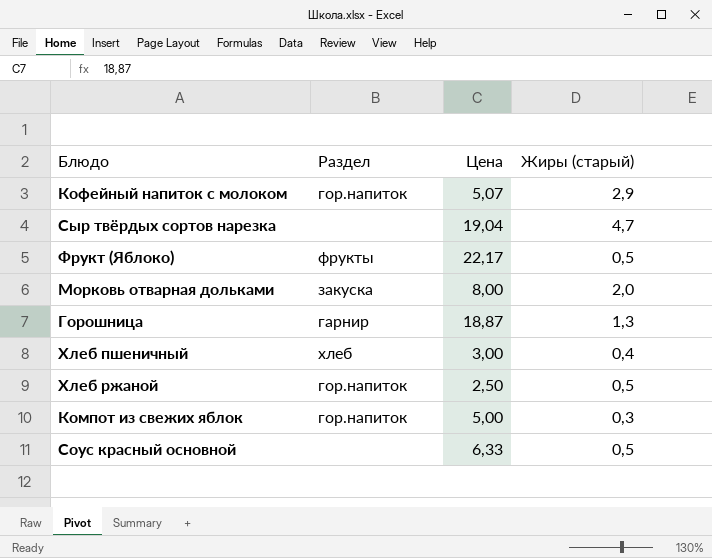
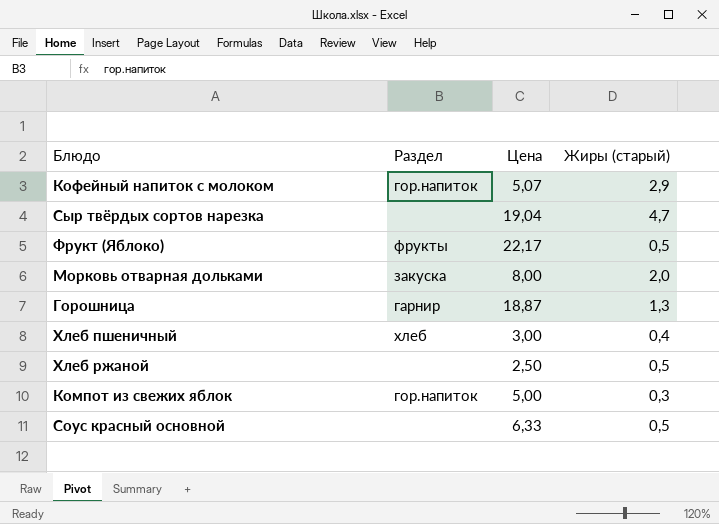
Хлеб ржаной | Раздел: гор.напиток -> none

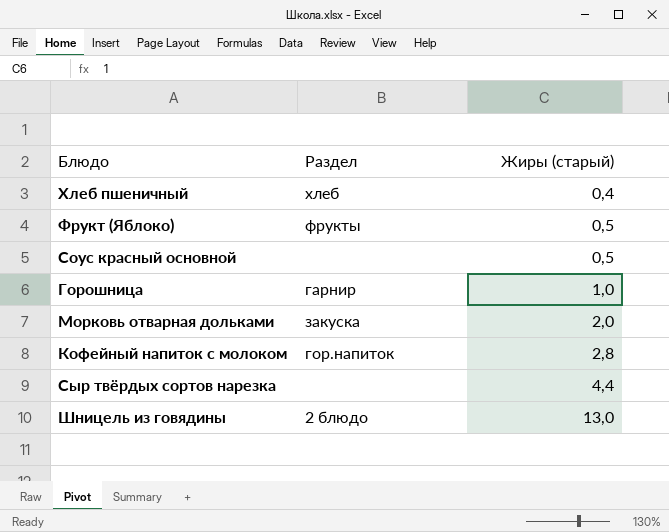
row order: none -> Жиры (старый) ascending
column Цена | position: 3 -> none
row Хлеб ржаной: none | 2,50 | 0,5 -> none
row Компот из свежих яблок: гор.напиток | 5,00 | 0,3 -> none
Горошница | Жиры (старый): 1,3 -> 1,0
Кофейный напиток с молоком | Жиры (старый): 2,9 -> 2,8
Сыр твёрдых сортов нарезка | Жиры (старый): 4,7 -> 4,4
row Шницель из говядины: none -> 2 блюдо | 13,0

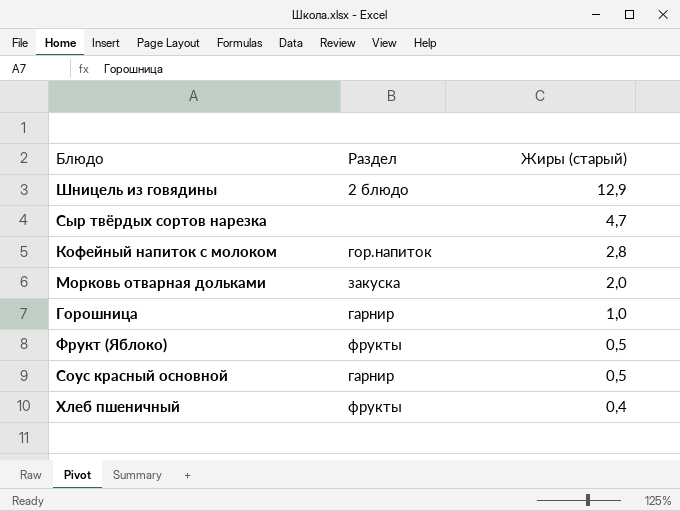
row order: Жиры (старый) ascending -> Жиры (старый) descending
Шницель из говядины | Жиры (старый): 13,0 -> 12,9
Сыр твёрдых сортов нарезка | Жиры (старый): 4,4 -> 4,7
Соус красный основной | Раздел: none -> гарнир
Хлеб пшеничный | Раздел: хлеб -> фрукты

